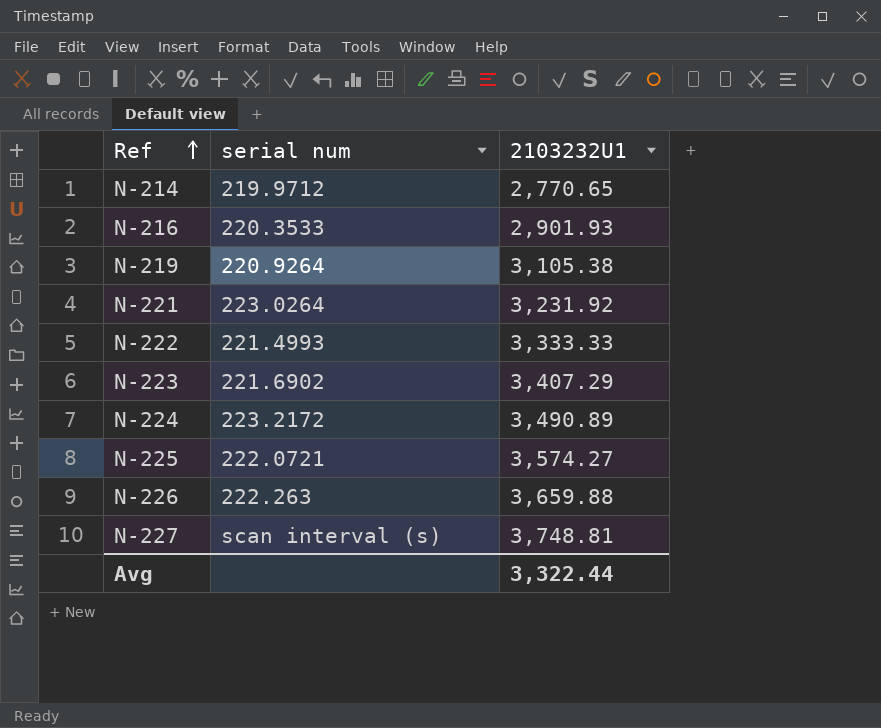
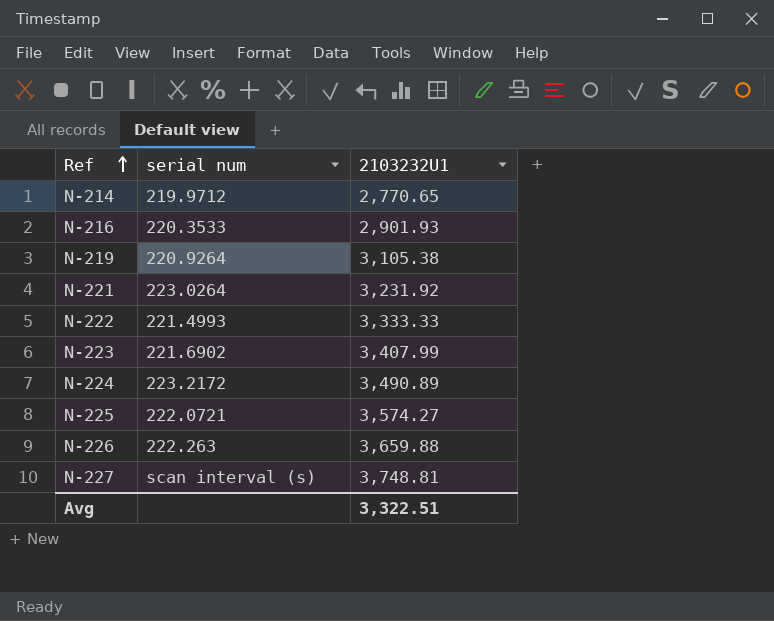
N-223 | 2103232U1: 3,407.29 -> 3,407.99
Avg | 2103232U1: 3,322.44 -> 3,322.51

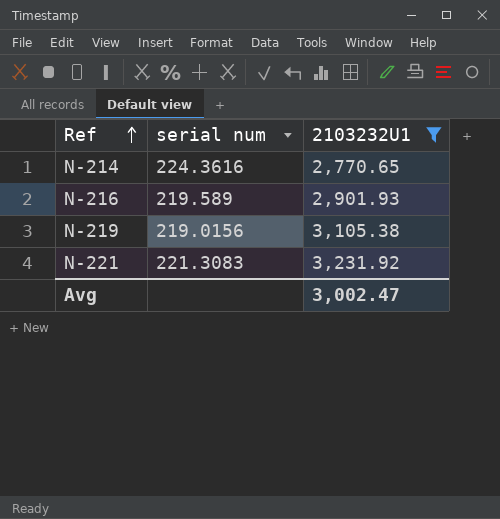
filter: none -> 2103232U1 <= 3,231.92
N-214 | serial num: 219.9712 -> 224.3616
N-216 | serial num: 220.3533 -> 219.589
N-219 | serial num: 220.9264 -> 219.0156
N-221 | serial num: 223.0264 -> 221.3083
Avg | 2103232U1: 3,322.51 -> 3,002.47

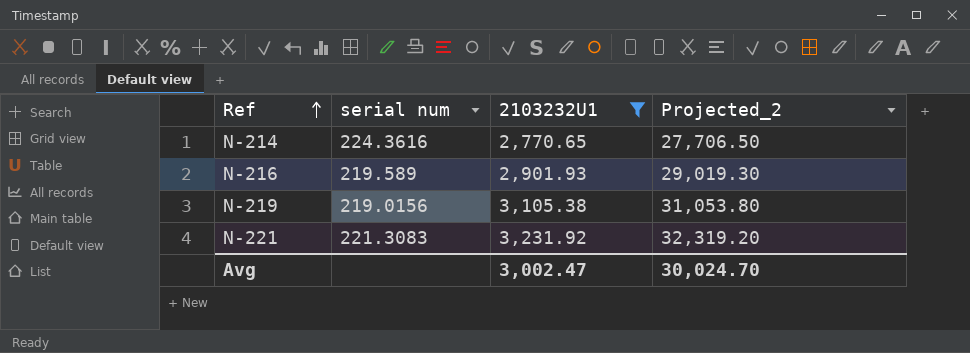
column Projected_2 | formula: none -> [2103232U1] * 10

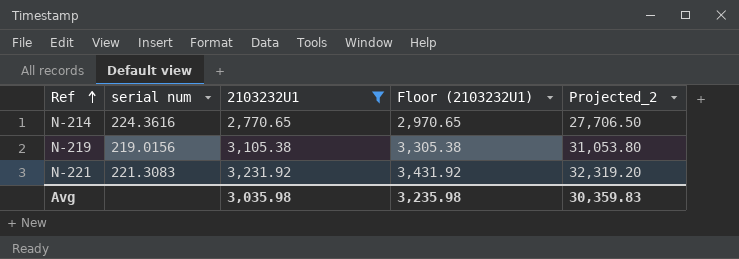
column Floor (2103232U1) | formula: none -> [2103232U1] + 200
row N-216: 219.589 | 2,901.93 | 29,019.30 -> none
Avg | 2103232U1: 3,002.47 -> 3,035.98
Avg | Projected_2: 30,024.70 -> 30,359.83

